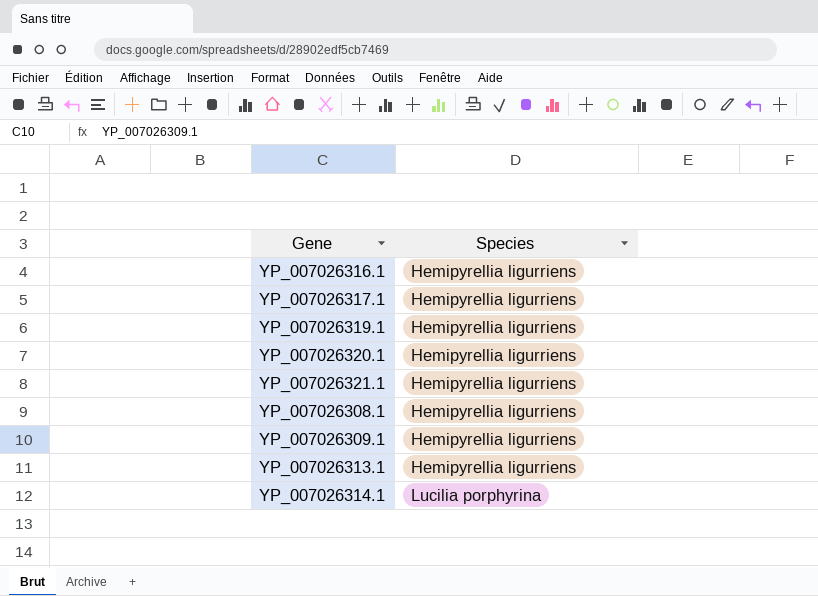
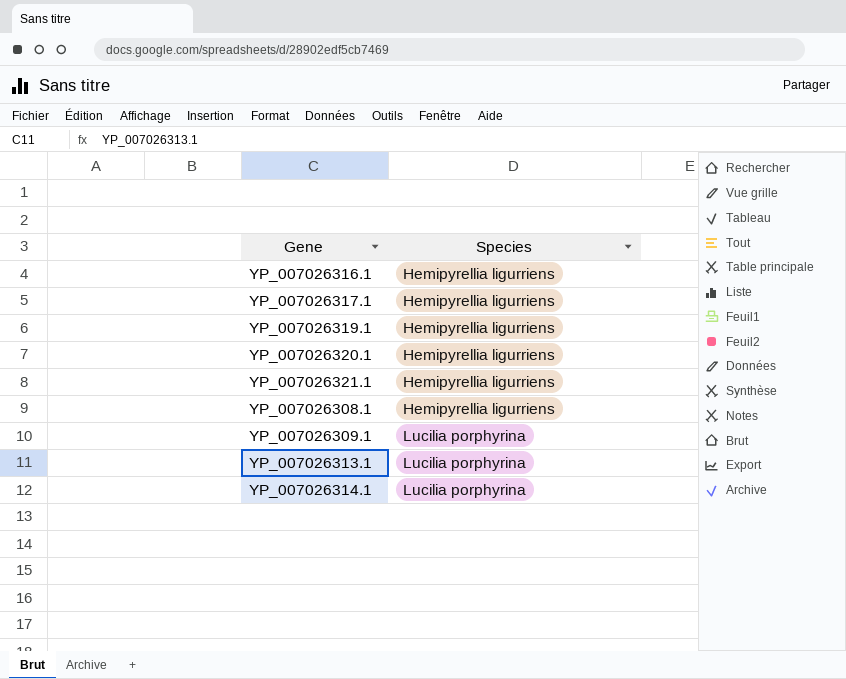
YP_007026309.1 | Species: Hemipyrellia ligurriens -> Lucilia porphyrina
YP_007026313.1 | Species: Hemipyrellia ligurriens -> Lucilia porphyrina

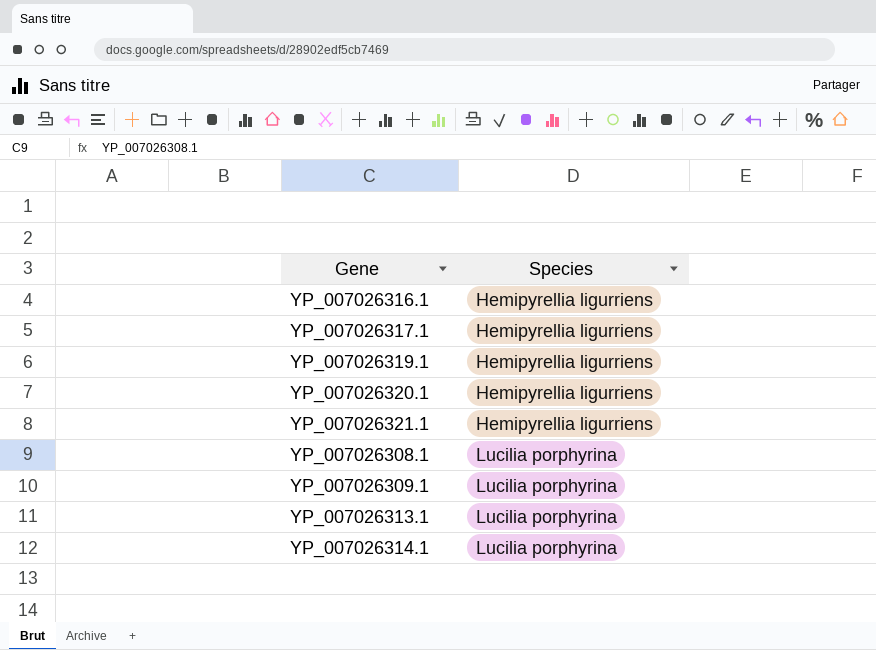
YP_007026308.1 | Species: Hemipyrellia ligurriens -> Lucilia porphyrina

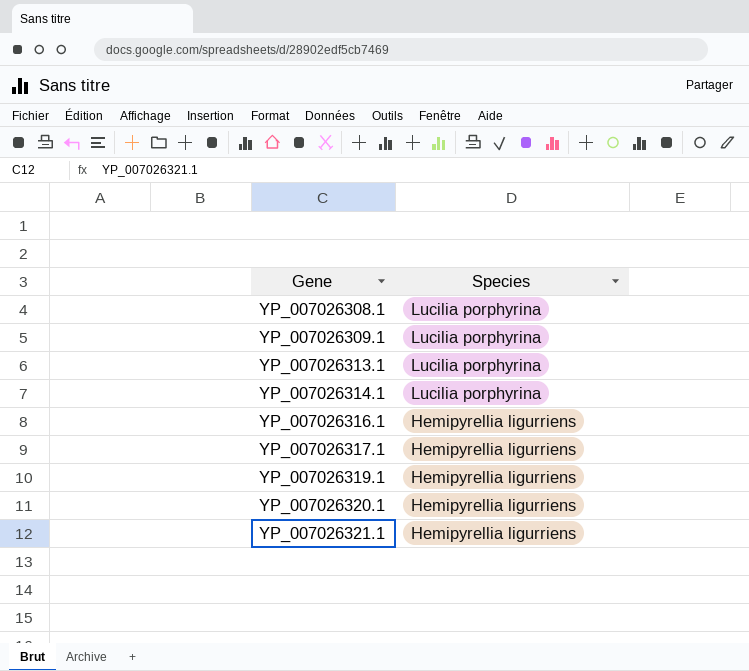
row order: Species ascending -> Gene ascending

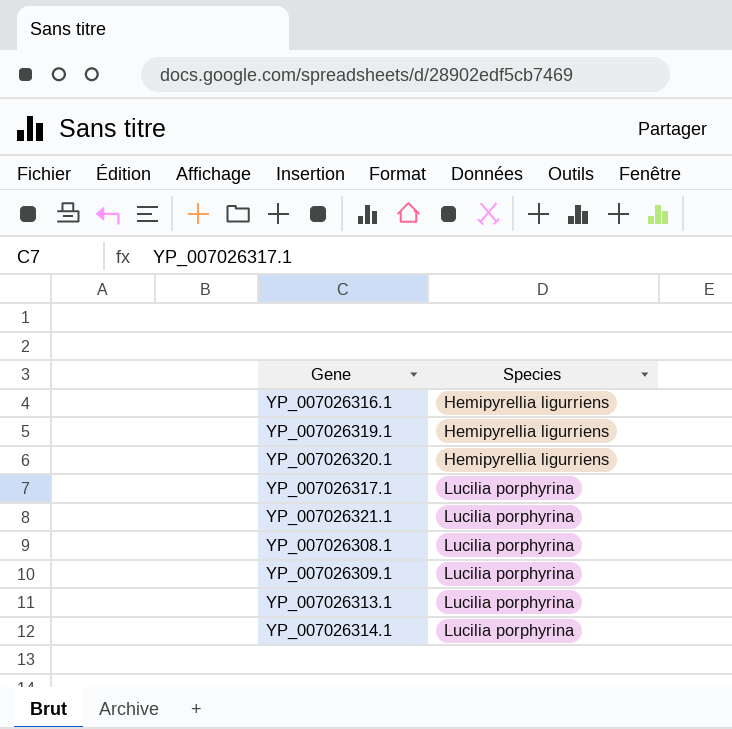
row order: Gene ascending -> Species ascending
YP_007026317.1 | Species: Hemipyrellia ligurriens -> Lucilia porphyrina
YP_007026321.1 | Species: Hemipyrellia ligurriens -> Lucilia porphyrina

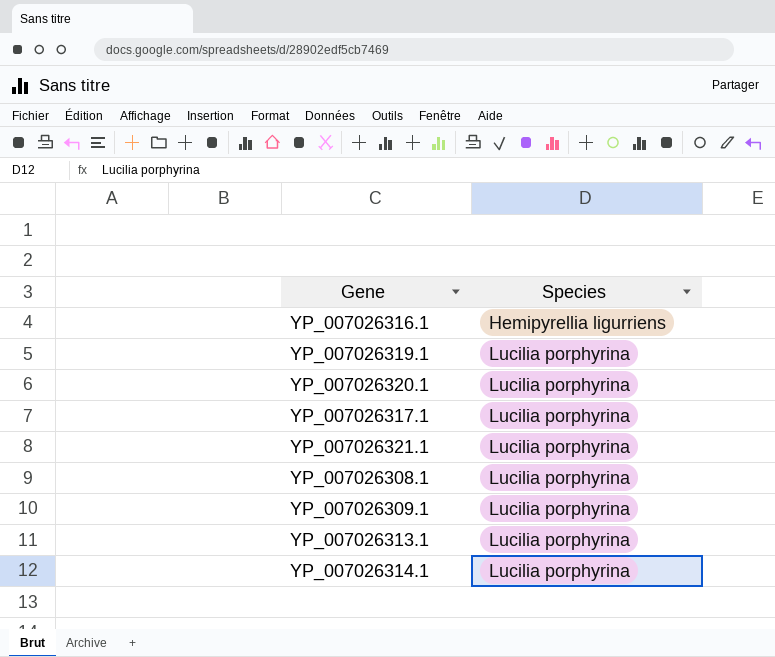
YP_007026319.1 | Species: Hemipyrellia ligurriens -> Lucilia porphyrina
YP_007026320.1 | Species: Hemipyrellia ligurriens -> Lucilia porphyrina

